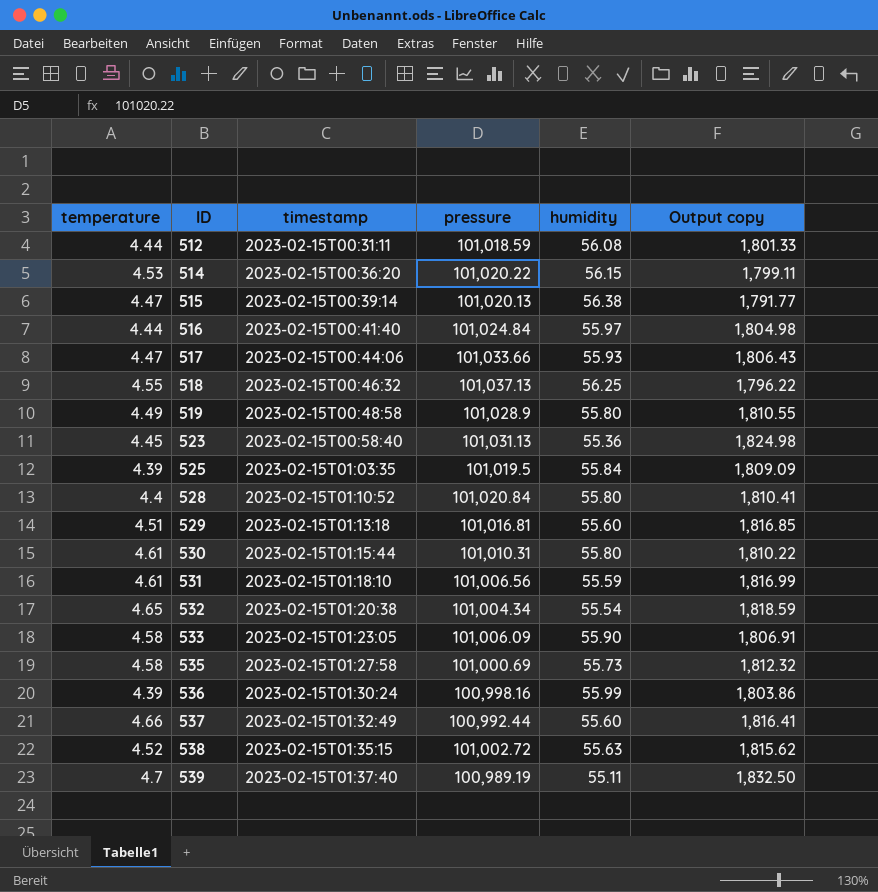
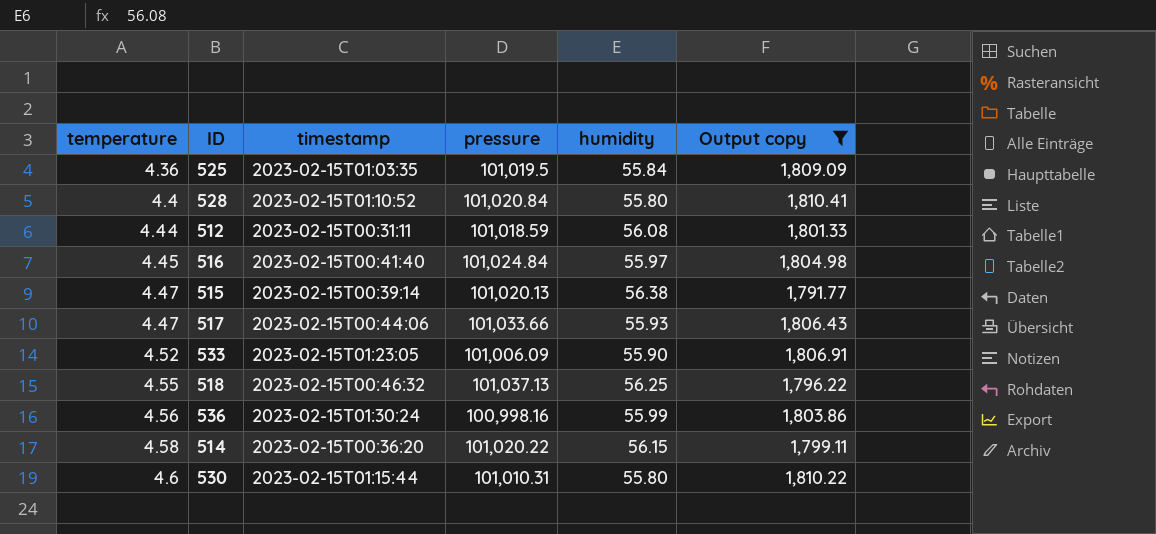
filter: none -> Output copy <= 1,810.41
row order: ID ascending -> temperature ascending
525 | temperature: 4.39 -> 4.36
516 | temperature: 4.44 -> 4.45
533 | temperature: 4.58 -> 4.52
536 | temperature: 4.39 -> 4.56
514 | temperature: 4.53 -> 4.58
530 | temperature: 4.61 -> 4.6

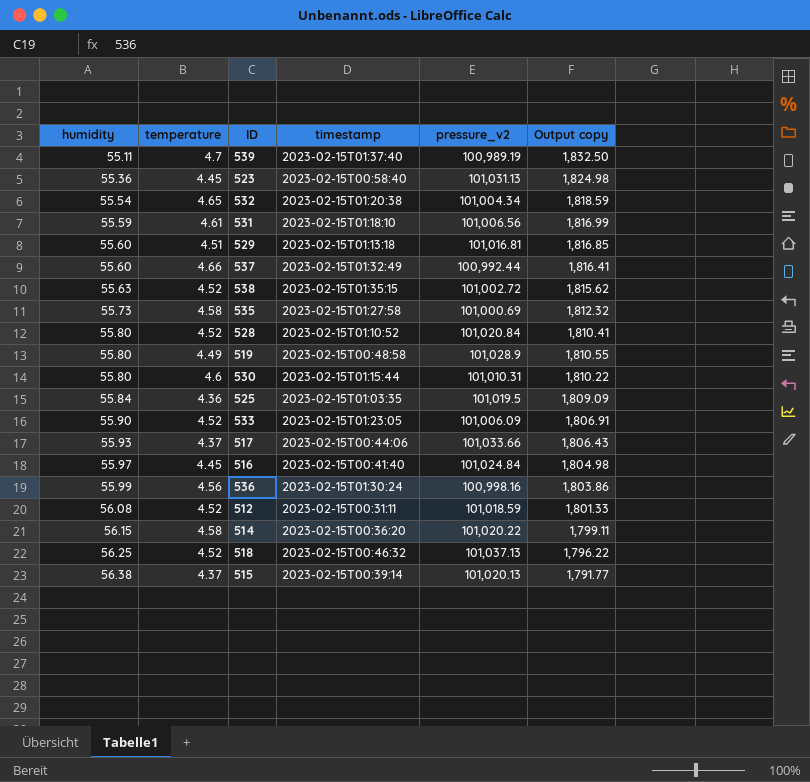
filter: Output copy <= 1,810.41 -> none
row order: temperature ascending -> humidity ascending
column humidity | position: 5 -> 1
column name: pressure -> pressure_v2
528 | temperature: 4.4 -> 4.52
517 | temperature: 4.47 -> 4.37
512 | temperature: 4.44 -> 4.52
518 | temperature: 4.55 -> 4.52
515 | temperature: 4.47 -> 4.37

